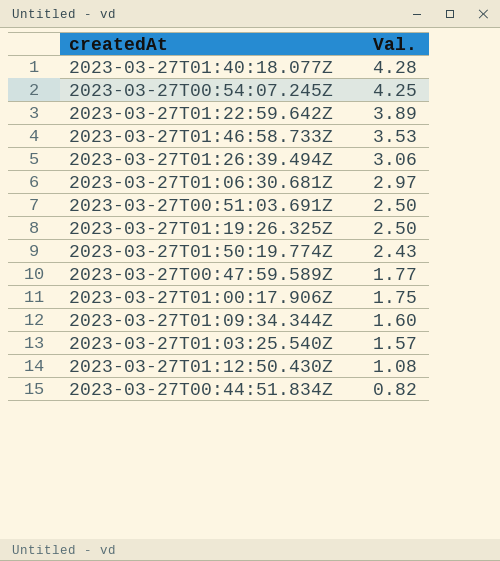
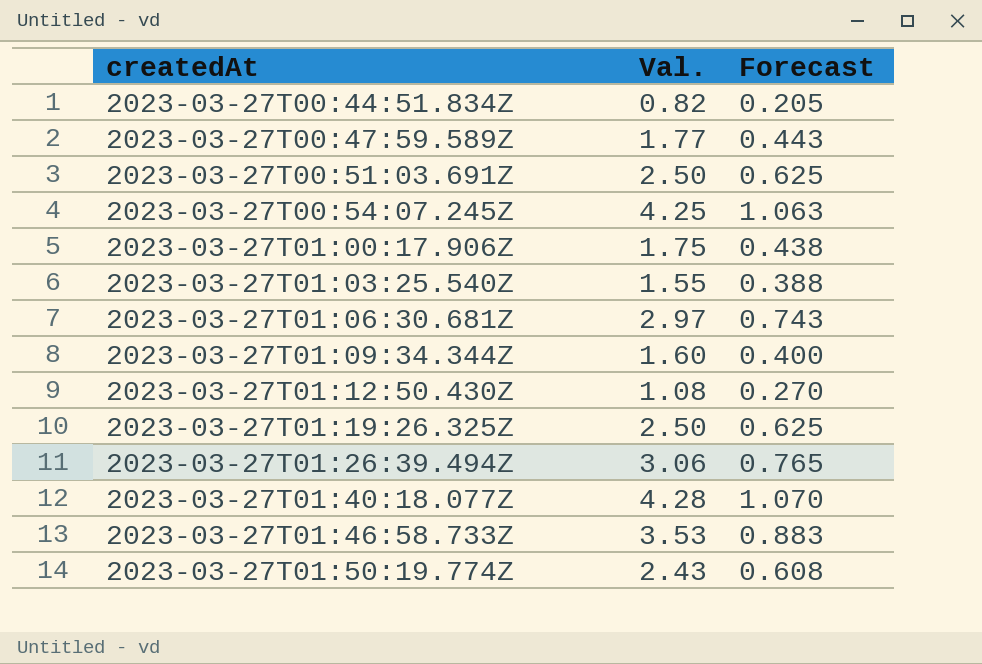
row order: Val. descending -> createdAt ascending
column Forecast | formula: none -> [Val.] * 0.25
row 2023-03-27T01:22:59.642Z: 3.89 -> none
2023-03-27T01:03:25.540Z | Val.: 1.57 -> 1.55

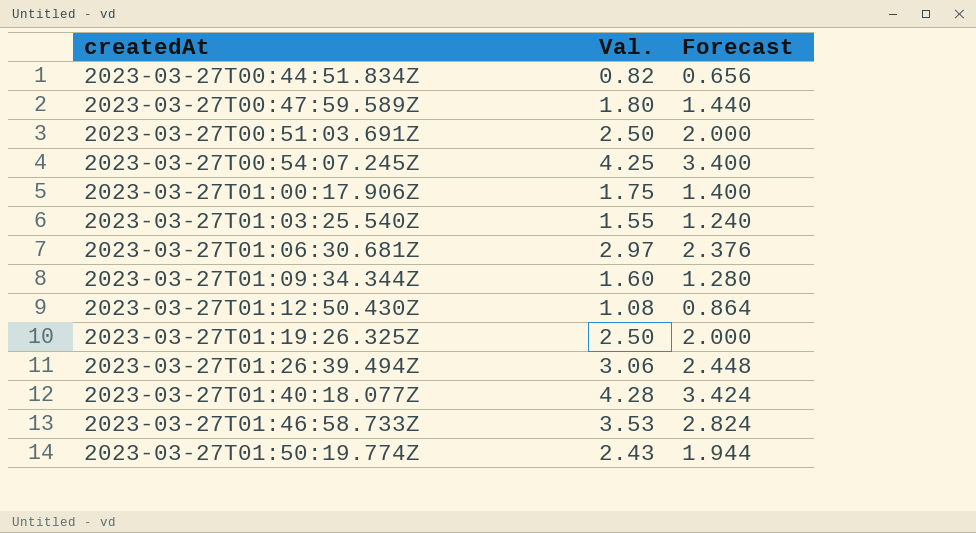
column Forecast | formula: [Val.] * 0.25 -> [Val.] * 0.8
2023-03-27T00:47:59.589Z | Val.: 1.77 -> 1.80

